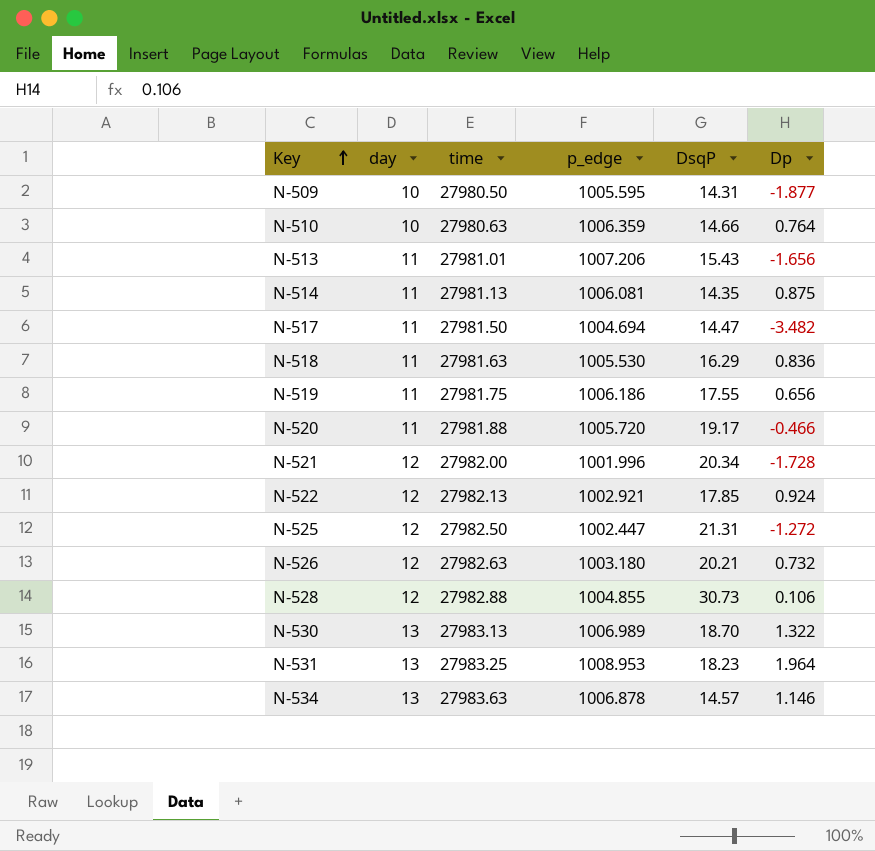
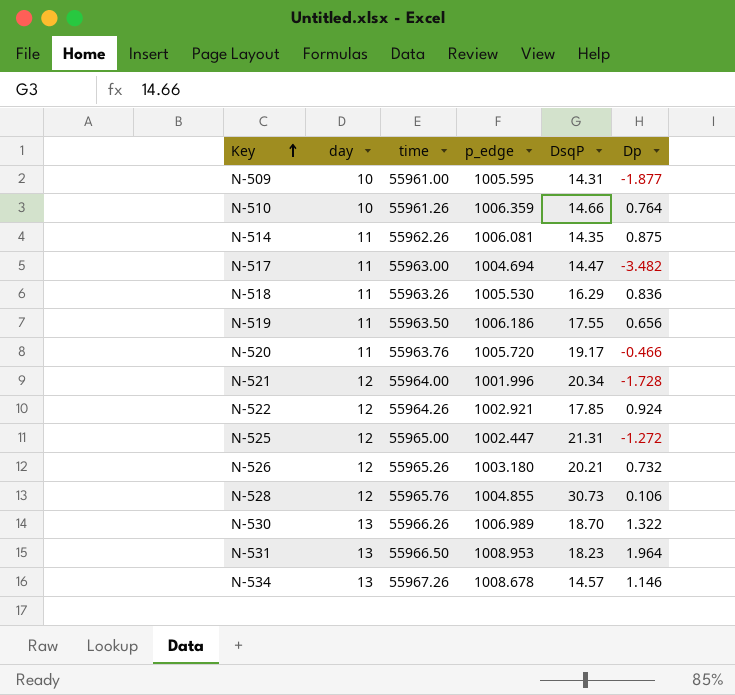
row N-513: 11 | 27981.01 | 1007.206 | 15.43 | -1.656 -> none
N-509 | time: 27980.50 -> 55961.00
N-510 | time: 27980.63 -> 55961.26
N-514 | time: 27981.13 -> 55962.26
N-517 | time: 27981.50 -> 55963.00
N-518 | time: 27981.63 -> 55963.26
N-519 | time: 27981.75 -> 55963.50
N-520 | time: 27981.88 -> 55963.76
N-521 | time: 27982.00 -> 55964.00
N-522 | time: 27982.13 -> 55964.26
N-525 | time: 27982.50 -> 55965.00
N-526 | time: 27982.63 -> 55965.26
N-528 | time: 27982.88 -> 55965.76
N-530 | time: 27983.13 -> 55966.26
N-531 | time: 27983.25 -> 55966.50
N-534 | time: 27983.63 -> 55967.26
N-534 | p_edge: 1006.878 -> 1008.678

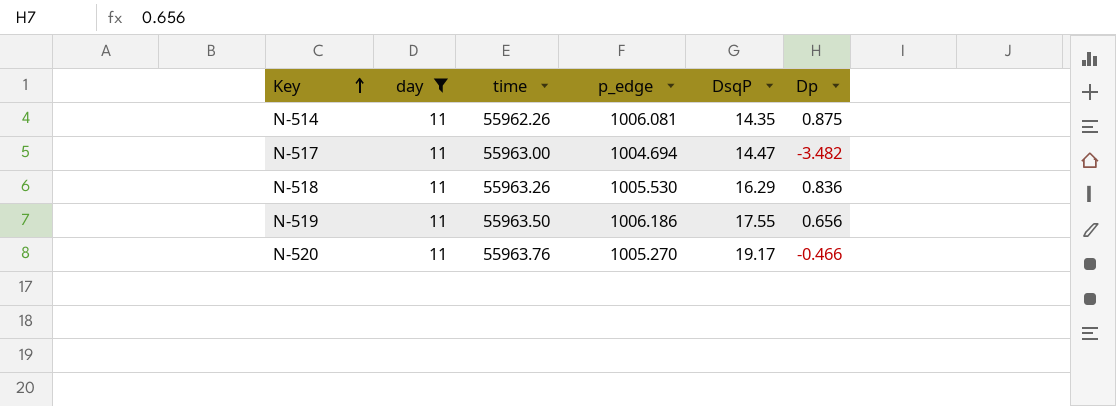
filter: none -> day = 11
N-520 | p_edge: 1005.720 -> 1005.270

